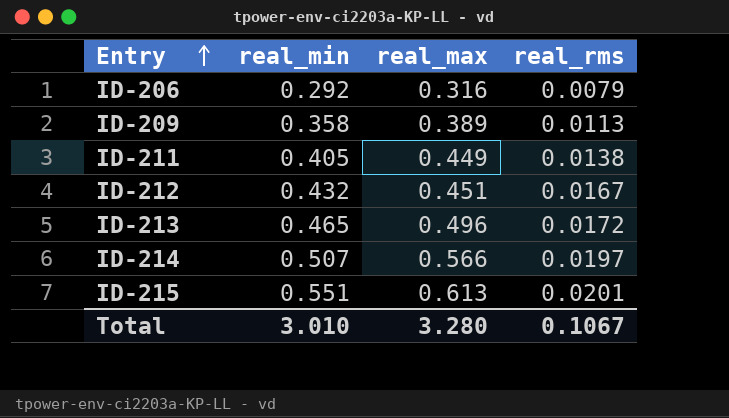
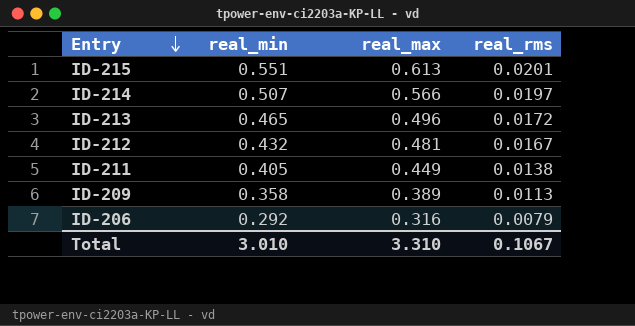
row order: Entry ascending -> Entry descending
ID-212 | real_max: 0.451 -> 0.481
Total | real_max: 3.280 -> 3.310

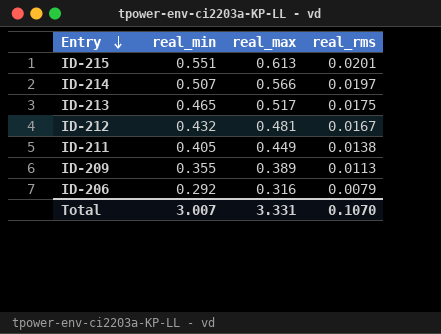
ID-213 | real_max: 0.496 -> 0.517
ID-213 | real_rms: 0.0172 -> 0.0175
ID-209 | real_min: 0.358 -> 0.355
Total | real_min: 3.010 -> 3.007
Total | real_max: 3.310 -> 3.331
Total | real_rms: 0.1067 -> 0.1070

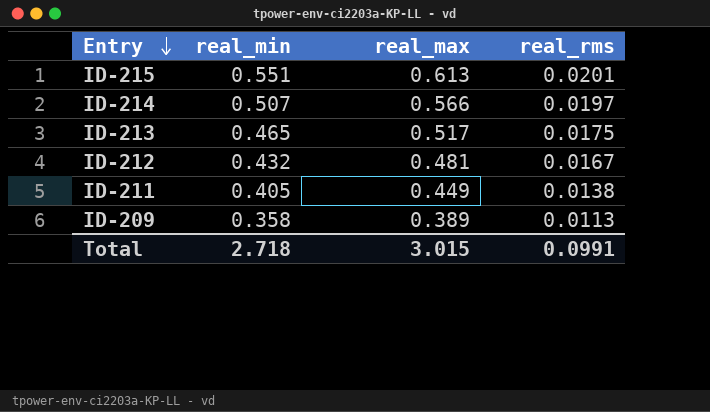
row ID-206: 0.292 | 0.316 | 0.0079 -> none
ID-209 | real_min: 0.355 -> 0.358
Total | real_min: 3.007 -> 2.718
Total | real_max: 3.331 -> 3.015
Total | real_rms: 0.1070 -> 0.0991

